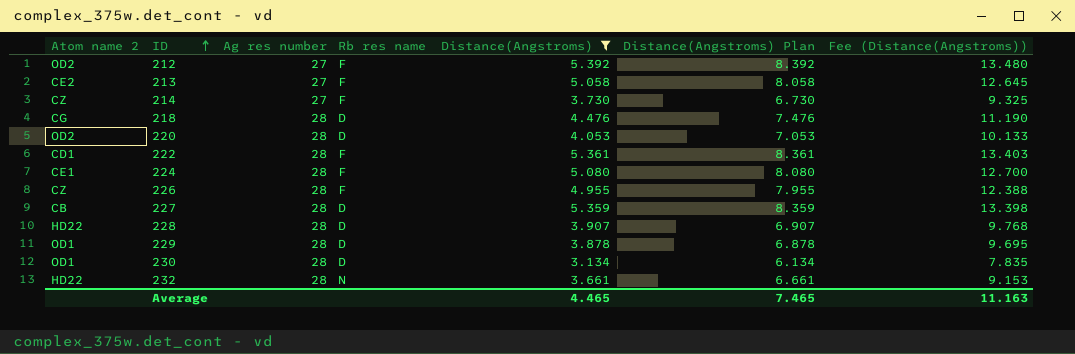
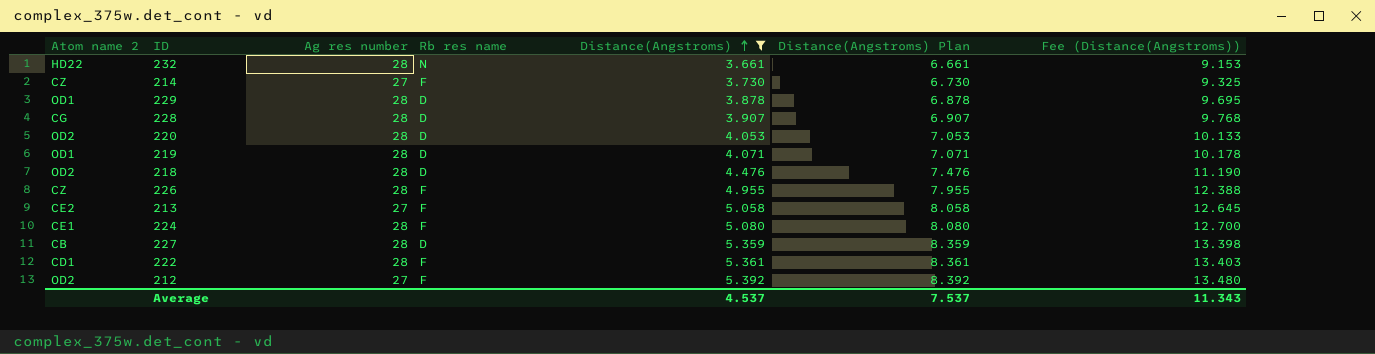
row order: ID ascending -> Distance(Angstroms) ascending
row 230: OD1 | 28 | D | 3.134 | 6.134 | 7.835 -> none
228 | Atom name 2: HD22 -> CG
row 219: none -> OD1 | 28 | D | 4.071 | 7.071 | 10.178
218 | Atom name 2: CG -> OD2
Average | Distance(Angstroms): 4.465 -> 4.537
Average | Distance(Angstroms) Plan: 7.465 -> 7.537
Average | Fee (Distance(Angstroms)): 11.163 -> 11.343

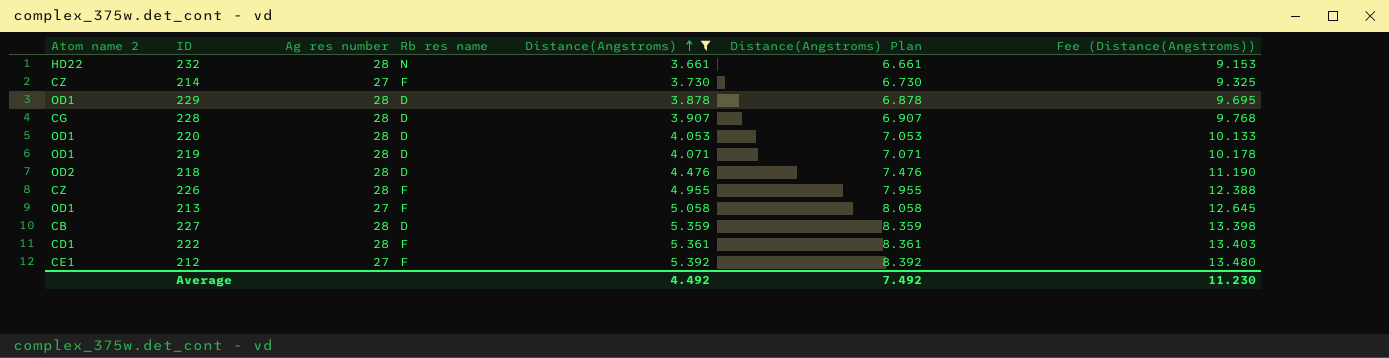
row 224: CE1 | 28 | F | 5.080 | 8.080 | 12.700 -> none
220 | Atom name 2: OD2 -> OD1
213 | Atom name 2: CE2 -> OD1
212 | Atom name 2: OD2 -> CE1
Average | Distance(Angstroms): 4.537 -> 4.492
Average | Distance(Angstroms) Plan: 7.537 -> 7.492
Average | Fee (Distance(Angstroms)): 11.343 -> 11.230

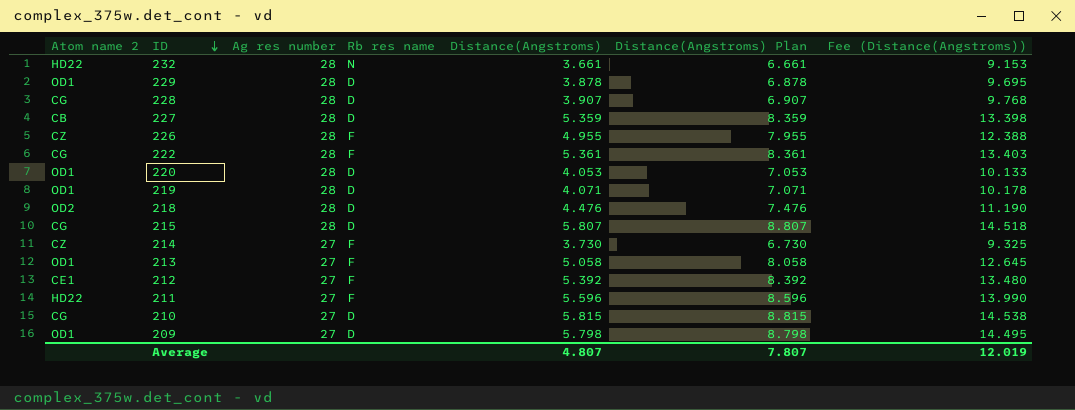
filter: Distance(Angstroms) <= 5.392 -> none
row order: Distance(Angstroms) ascending -> ID descending
222 | Atom name 2: CD1 -> CG
Average | Distance(Angstroms): 4.492 -> 4.807
Average | Distance(Angstroms) Plan: 7.492 -> 7.807
Average | Fee (Distance(Angstroms)): 11.230 -> 12.019

